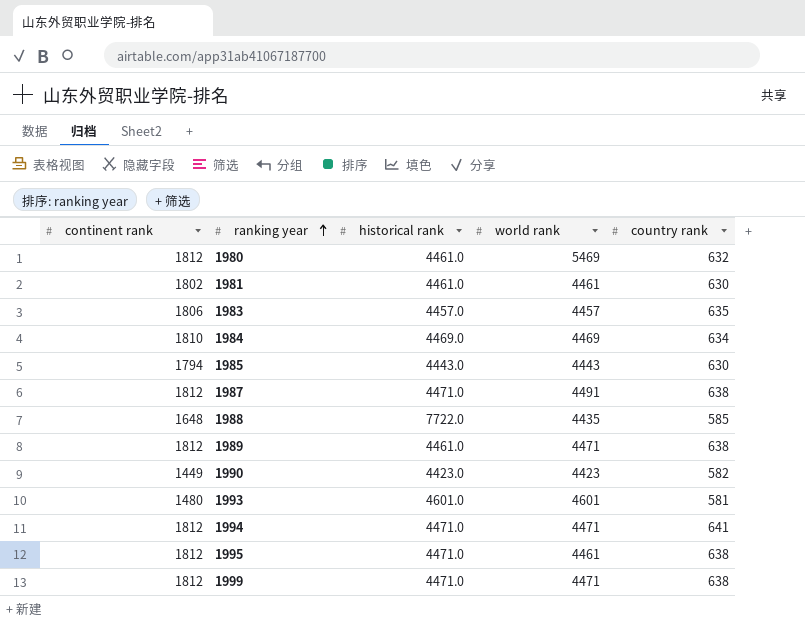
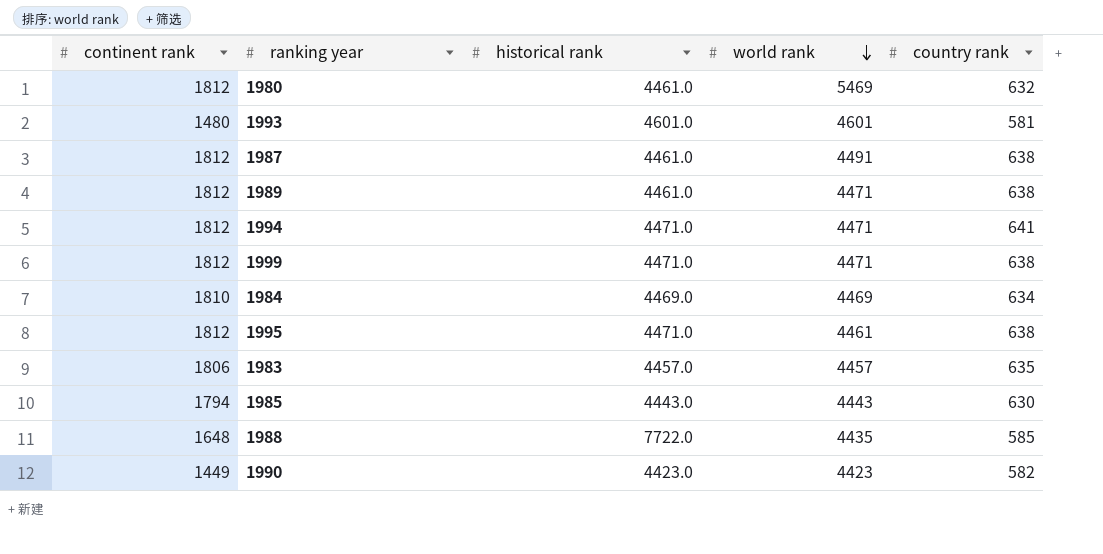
row order: ranking year ascending -> world rank descending
row 1981: 1802 | 4461.0 | 4461 | 630 -> none
1987 | historical rank: 4471.0 -> 4461.0

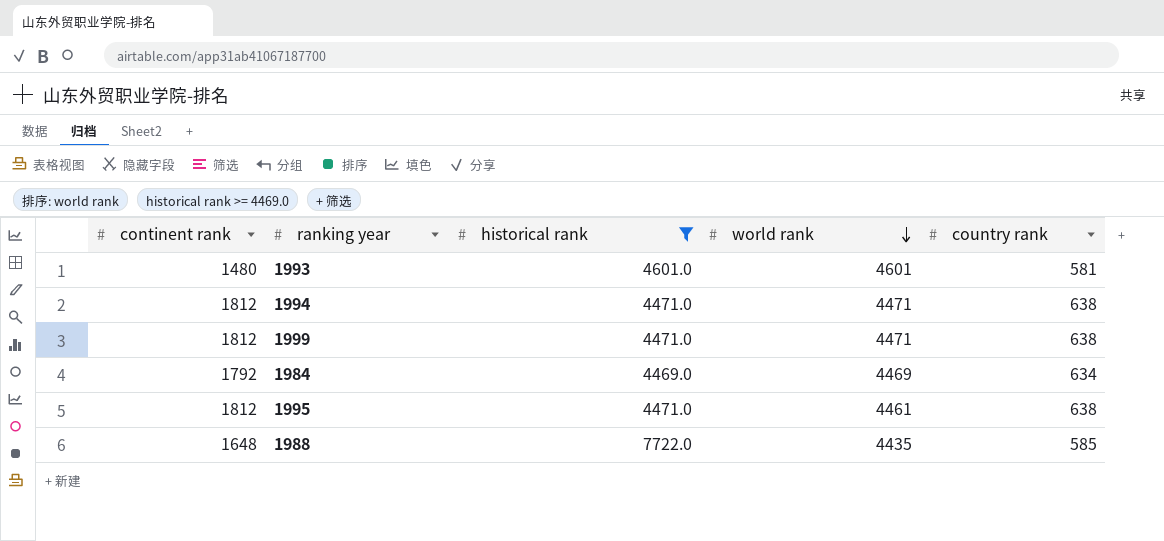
filter: none -> historical rank >= 4469.0
1994 | country rank: 641 -> 638
1984 | continent rank: 1810 -> 1792

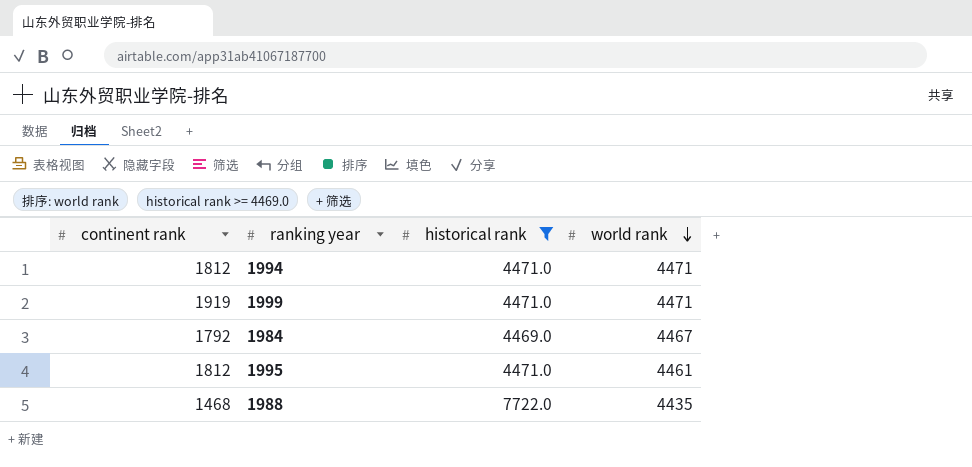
column country rank | position: 5 -> none
row 1993: 1480 | 4601.0 | 4601 | 581 -> none
1999 | continent rank: 1812 -> 1919
1984 | world rank: 4469 -> 4467
1988 | continent rank: 1648 -> 1468

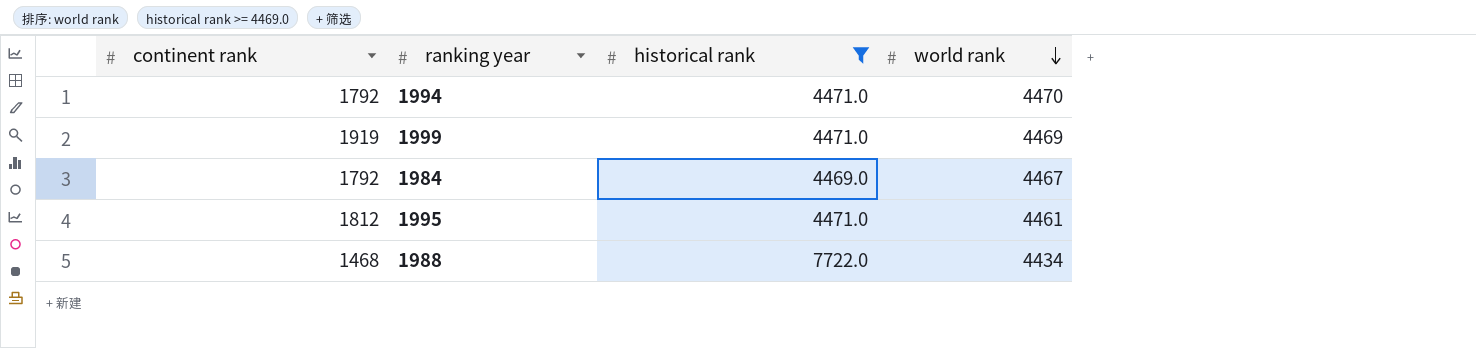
1994 | continent rank: 1812 -> 1792
1994 | world rank: 4471 -> 4470
1999 | world rank: 4471 -> 4469
1988 | world rank: 4435 -> 4434

